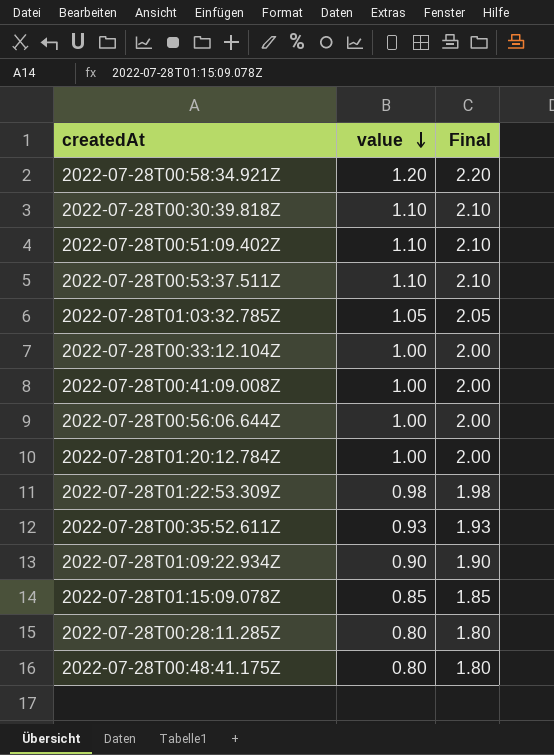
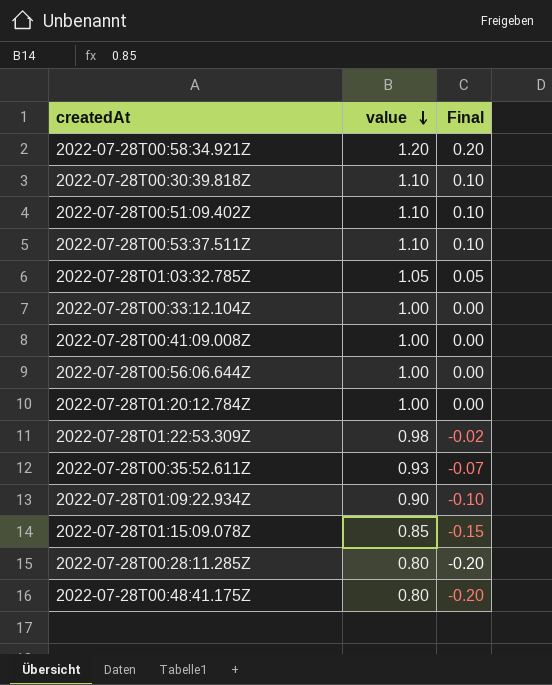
column Final | formula: [value] + 1 -> [value] - 1

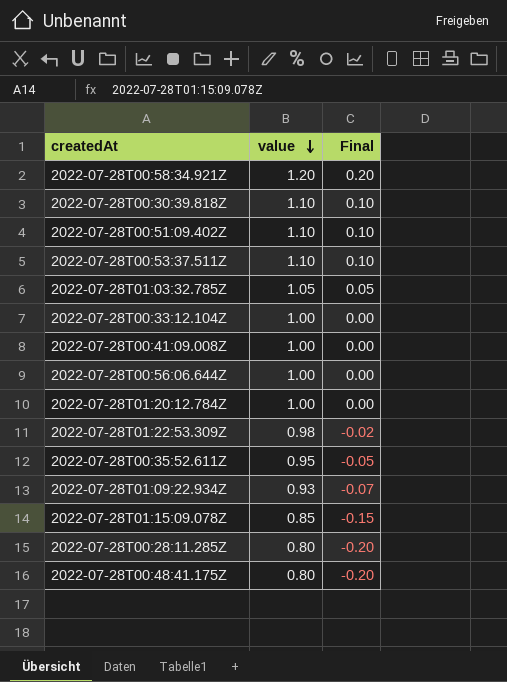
2022-07-28T00:35:52.611Z | value: 0.93 -> 0.95
2022-07-28T00:35:52.611Z | Final: -0.07 -> -0.05
2022-07-28T01:09:22.934Z | value: 0.90 -> 0.93
2022-07-28T01:09:22.934Z | Final: -0.10 -> -0.07

